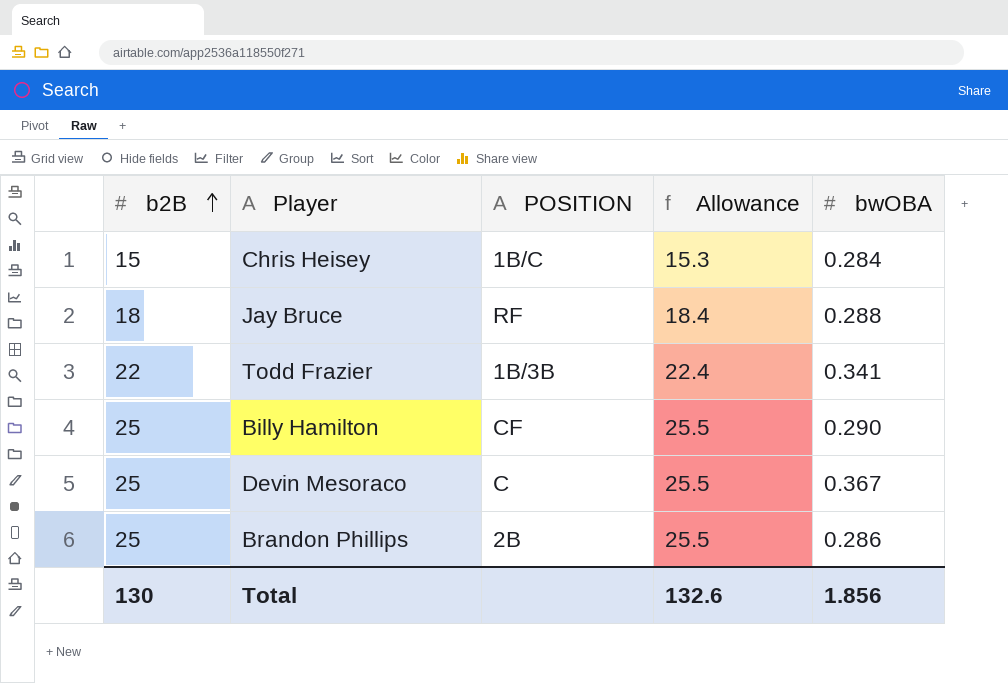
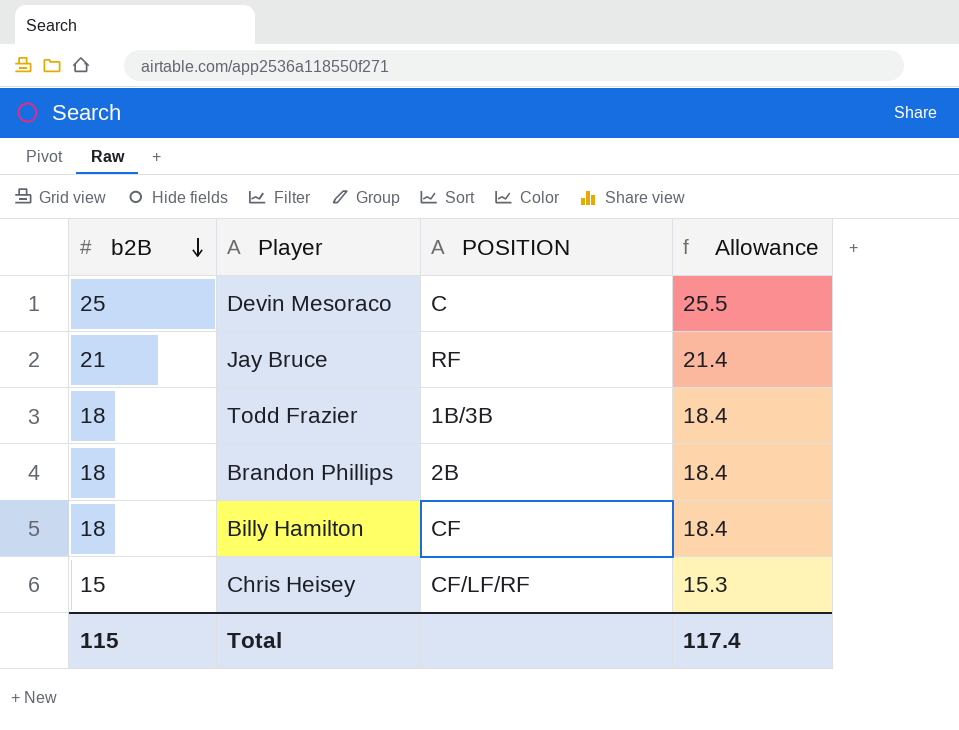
row order: b2B ascending -> b2B descending
column bwOBA | position: 5 -> none
Jay Bruce | b2B: 18 -> 21
Jay Bruce | Allowance: 18.4 -> 21.4
Todd Frazier | b2B: 22 -> 18
Todd Frazier | Allowance: 22.4 -> 18.4
Brandon Phillips | b2B: 25 -> 18
Brandon Phillips | Allowance: 25.5 -> 18.4
Billy Hamilton | b2B: 25 -> 18
Billy Hamilton | Allowance: 25.5 -> 18.4
Chris Heisey | POSITION: 1B/C -> CF/LF/RF
Total | b2B: 130 -> 115
Total | Allowance: 132.6 -> 117.4

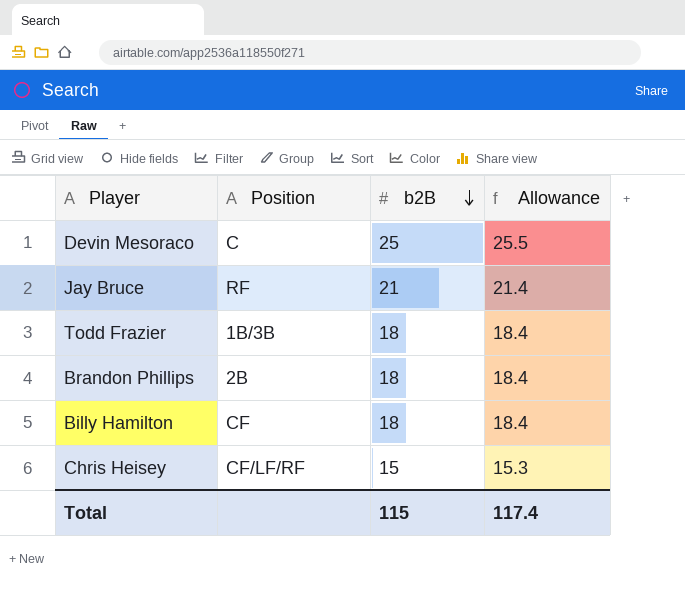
column name: POSITION -> Position
column b2B | position: 1 -> 3

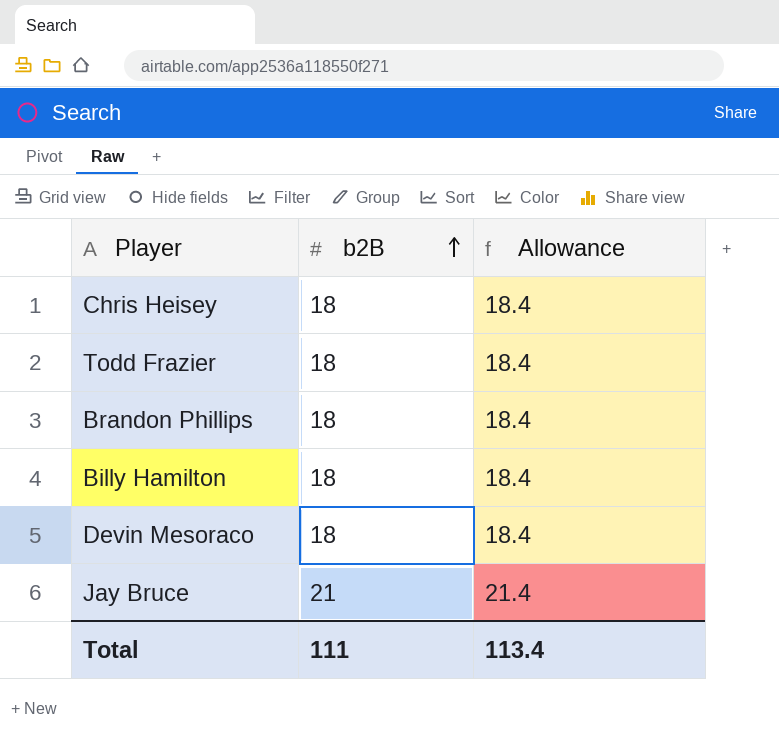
row order: b2B descending -> b2B ascending
column Position | position: 2 -> none
Chris Heisey | b2B: 15 -> 18
Chris Heisey | Allowance: 15.3 -> 18.4
Devin Mesoraco | b2B: 25 -> 18
Devin Mesoraco | Allowance: 25.5 -> 18.4
Total | b2B: 115 -> 111
Total | Allowance: 117.4 -> 113.4

